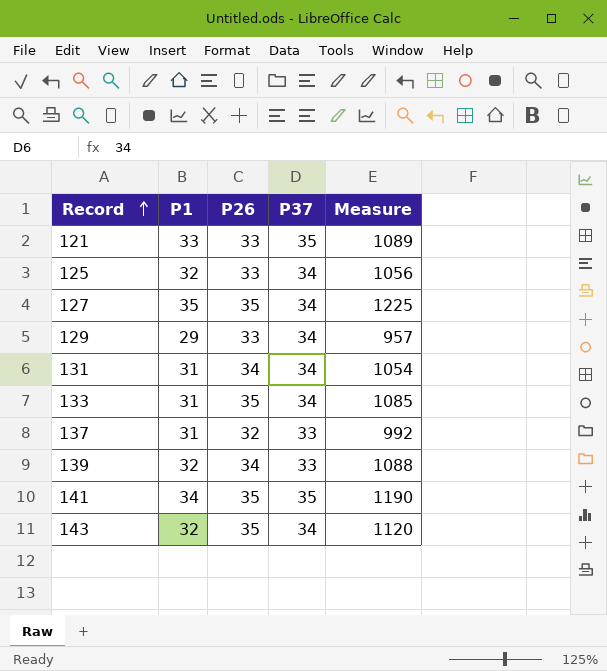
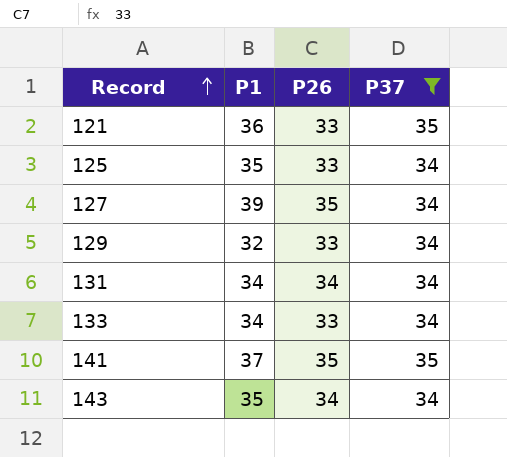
filter: none -> P37 != 33
column Measure | formula: [P1] * [P26] -> none
121 | P1: 33 -> 36
125 | P1: 32 -> 35
127 | P1: 35 -> 39
129 | P1: 29 -> 32
131 | P1: 31 -> 34
133 | P1: 31 -> 34
133 | P26: 35 -> 33
141 | P1: 34 -> 37
143 | P1: 32 -> 35
143 | P26: 35 -> 34

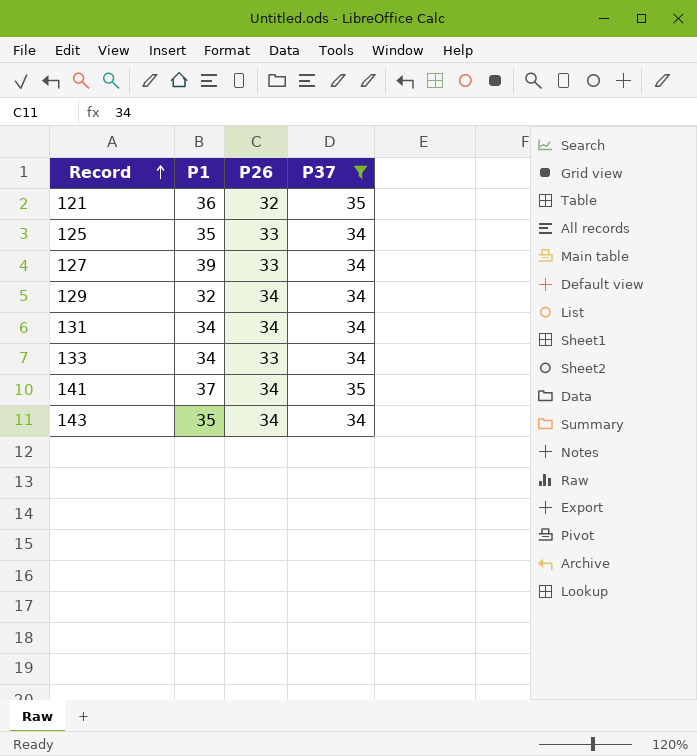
121 | P26: 33 -> 32
127 | P26: 35 -> 33
129 | P26: 33 -> 34
141 | P26: 35 -> 34

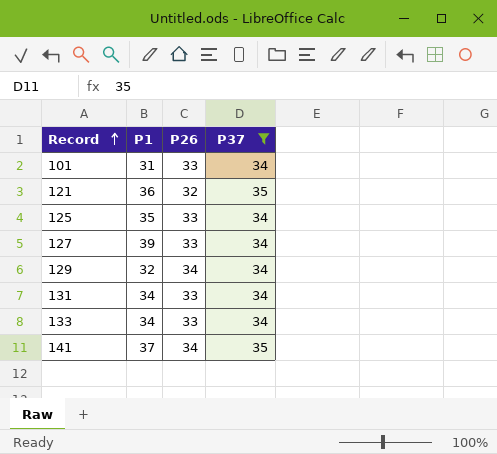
row 143: 35 | 34 | 34 -> none
row 101: none -> 31 | 33 | 34
131 | P26: 34 -> 33

